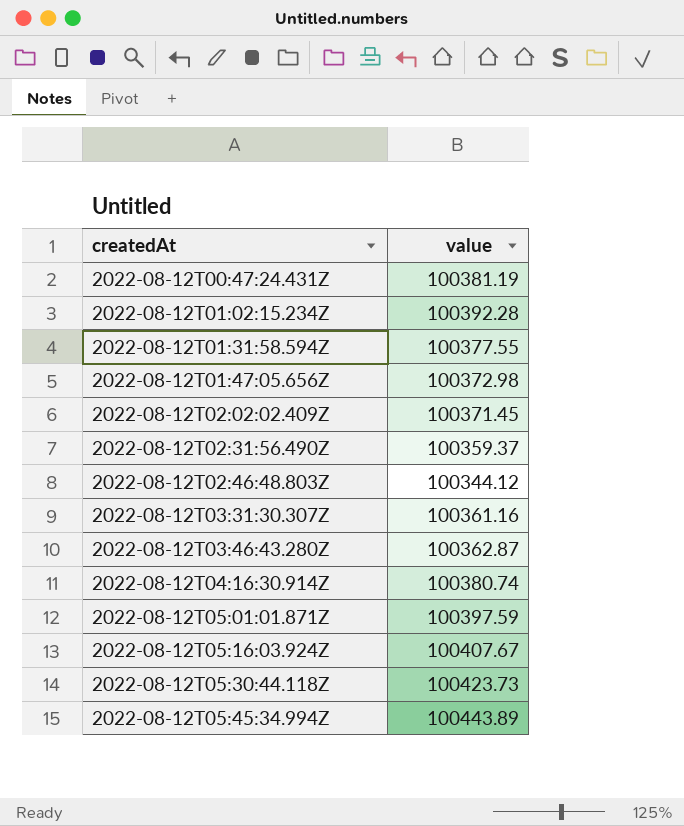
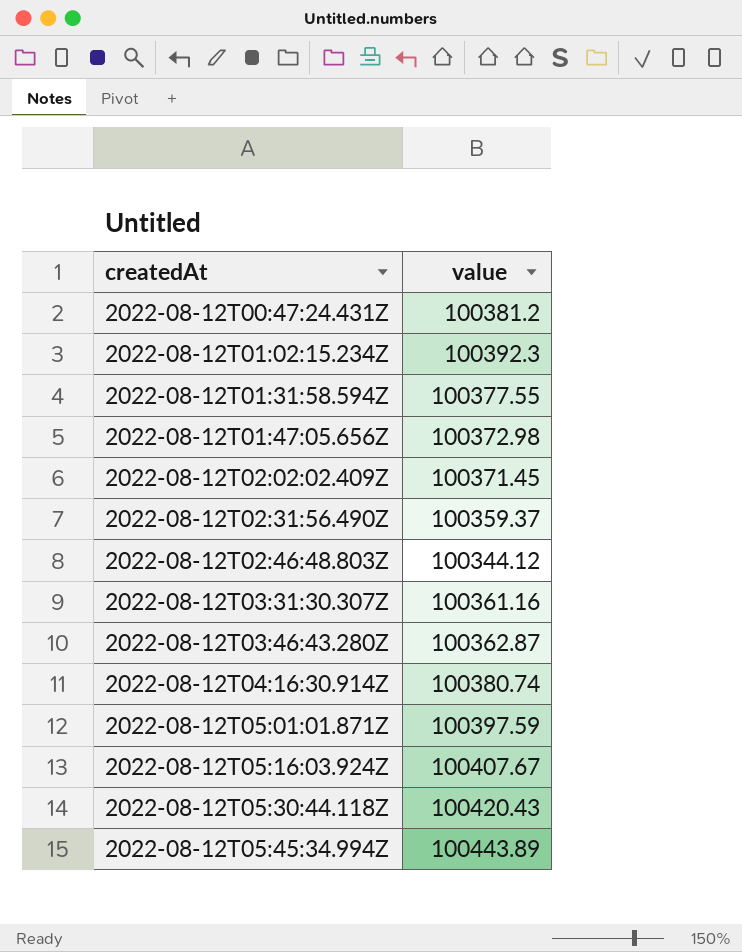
2022-08-12T00:47:24.431Z | value: 100381.19 -> 100381.2
2022-08-12T01:02:15.234Z | value: 100392.28 -> 100392.3
2022-08-12T05:30:44.118Z | value: 100423.73 -> 100420.43

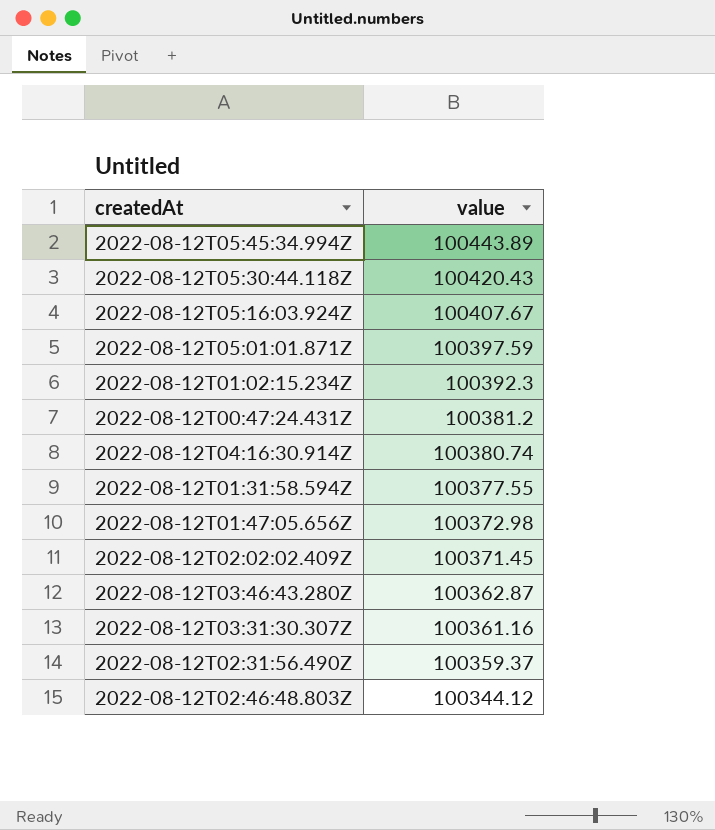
row order: createdAt ascending -> value descending

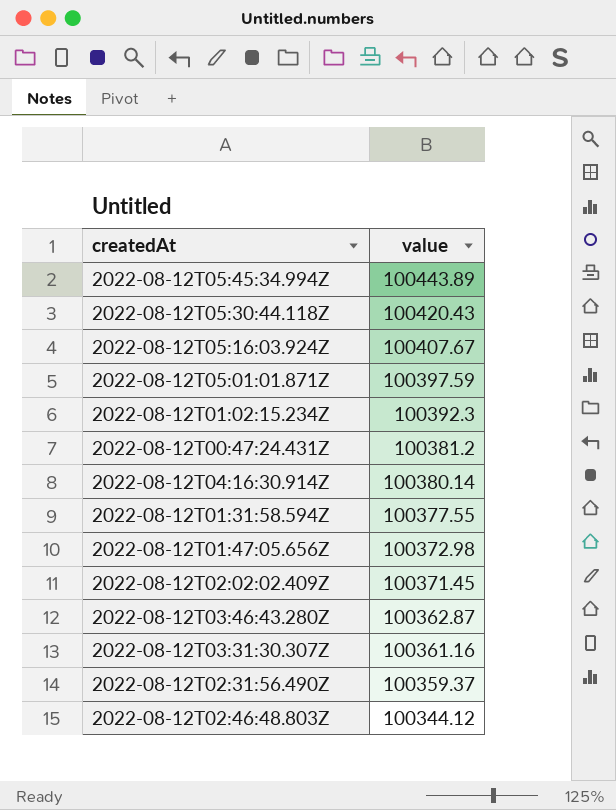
2022-08-12T04:16:30.914Z | value: 100380.74 -> 100380.14

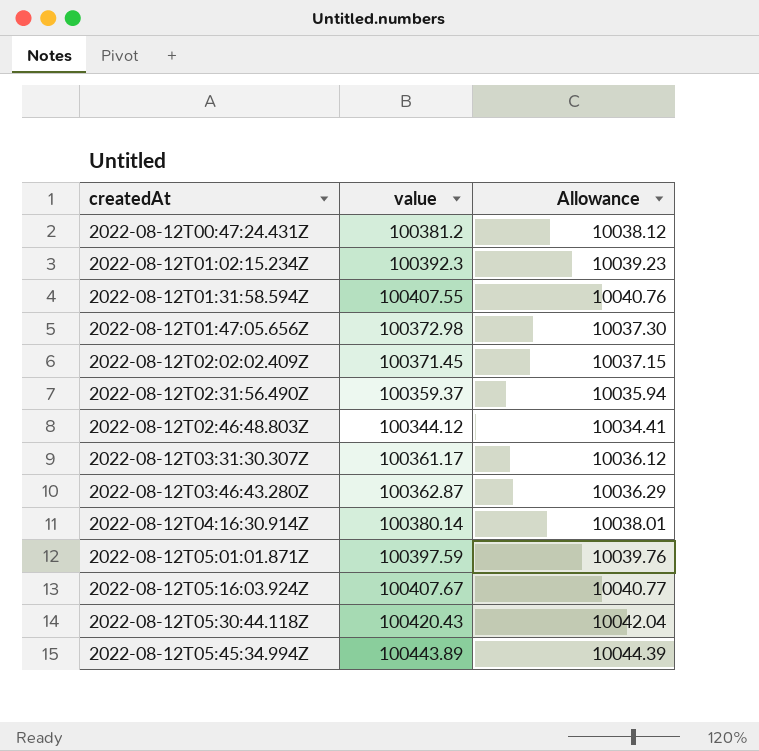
row order: value descending -> createdAt ascending
column Allowance | formula: none -> [value] * 0.1
2022-08-12T01:31:58.594Z | value: 100377.55 -> 100407.55
2022-08-12T03:31:30.307Z | value: 100361.16 -> 100361.17

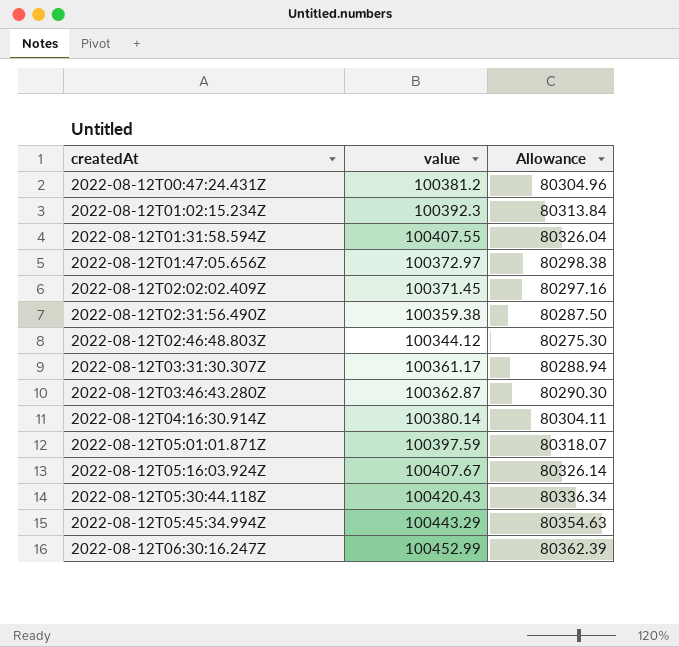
column Allowance | formula: [value] * 0.1 -> [value] * 0.8
2022-08-12T01:47:05.656Z | value: 100372.98 -> 100372.97
2022-08-12T02:31:56.490Z | value: 100359.37 -> 100359.38
2022-08-12T05:45:34.994Z | value: 100443.89 -> 100443.29
row 2022-08-12T06:30:16.247Z: none -> 100452.99 | 80362.39

